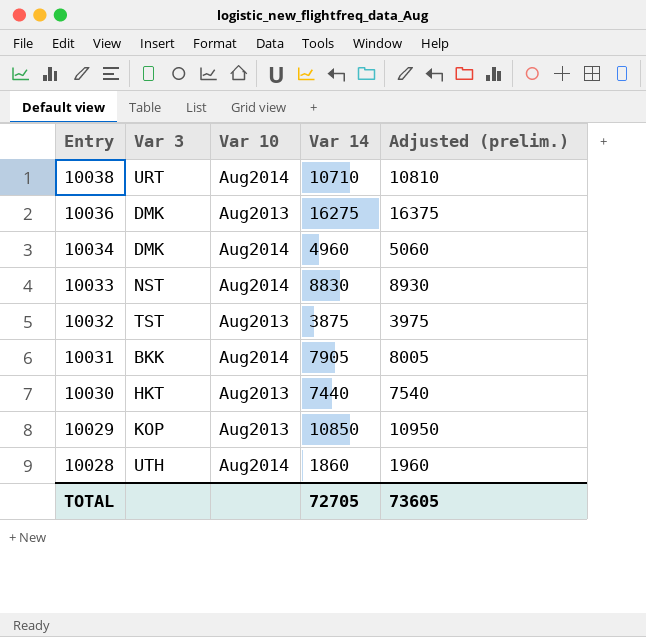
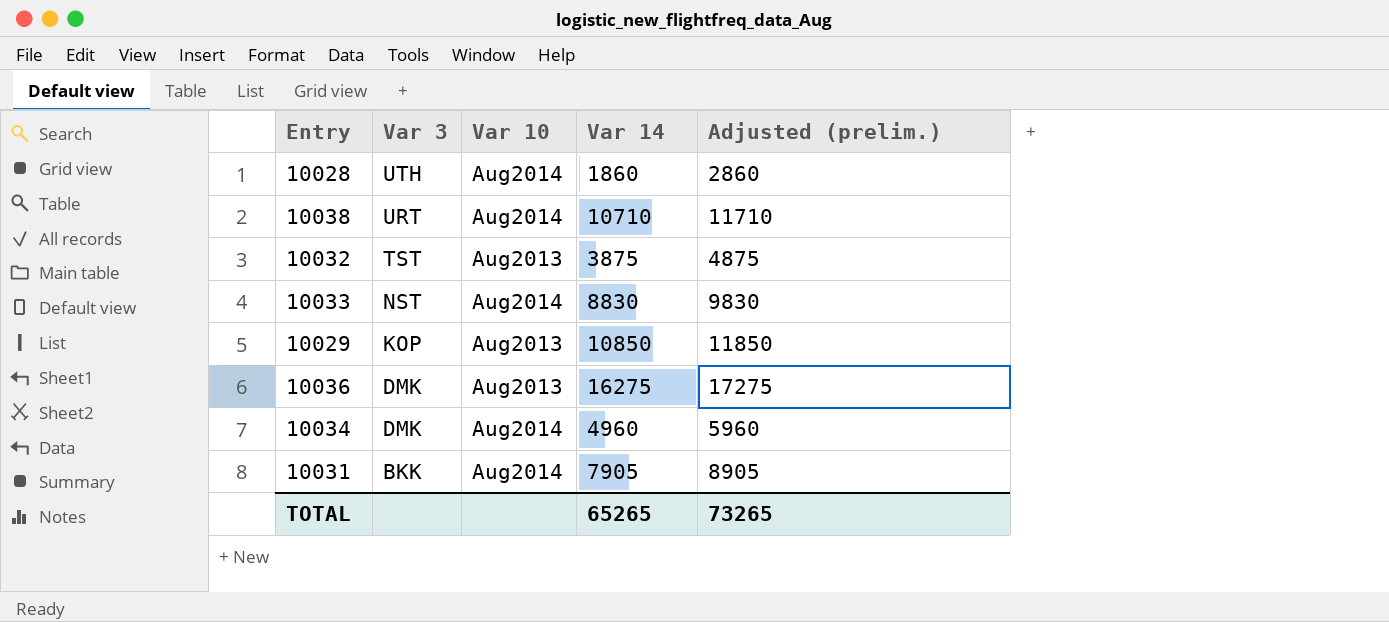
row order: Entry descending -> Var 3 descending
column Adjusted (prelim.) | formula: [Var 14] + 100 -> [Var 14] + 1000
row 10030: HKT | Aug2013 | 7440 | 7540 -> none
TOTAL | Var 14: 72705 -> 65265
TOTAL | Adjusted (prelim.): 73605 -> 73265

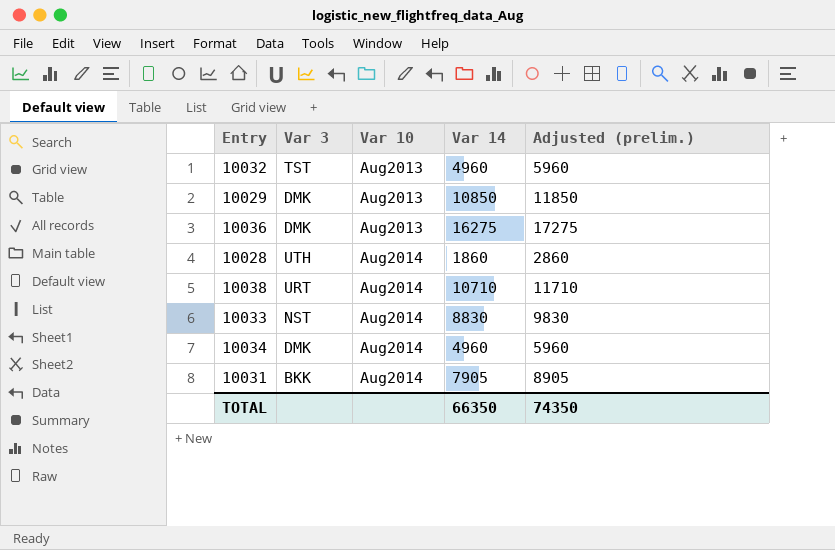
row order: Var 3 descending -> Var 10 ascending
10032 | Var 14: 3875 -> 4960
10032 | Adjusted (prelim.): 4875 -> 5960
10029 | Var 3: KOP -> DMK
TOTAL | Var 14: 65265 -> 66350
TOTAL | Adjusted (prelim.): 73265 -> 74350

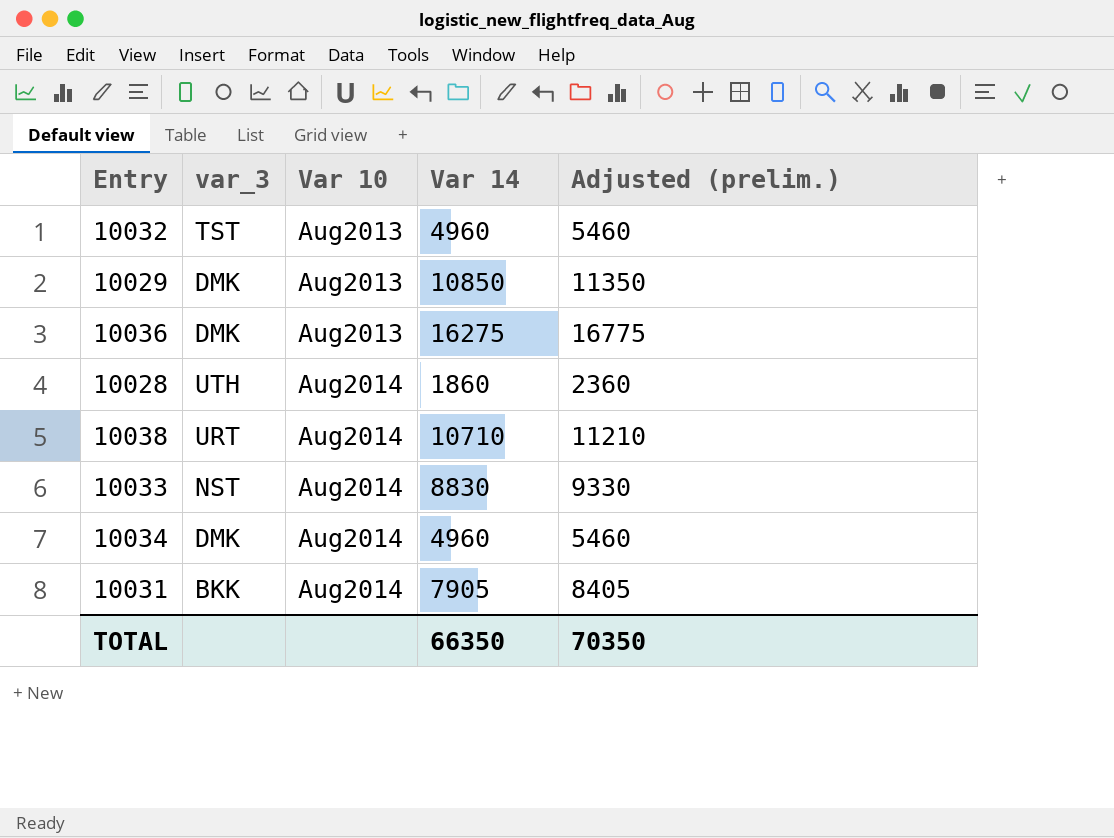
column name: Var 3 -> var_3
column Adjusted (prelim.) | formula: [Var 14] + 1000 -> [Var 14] + 500
TOTAL | Adjusted (prelim.): 74350 -> 70350

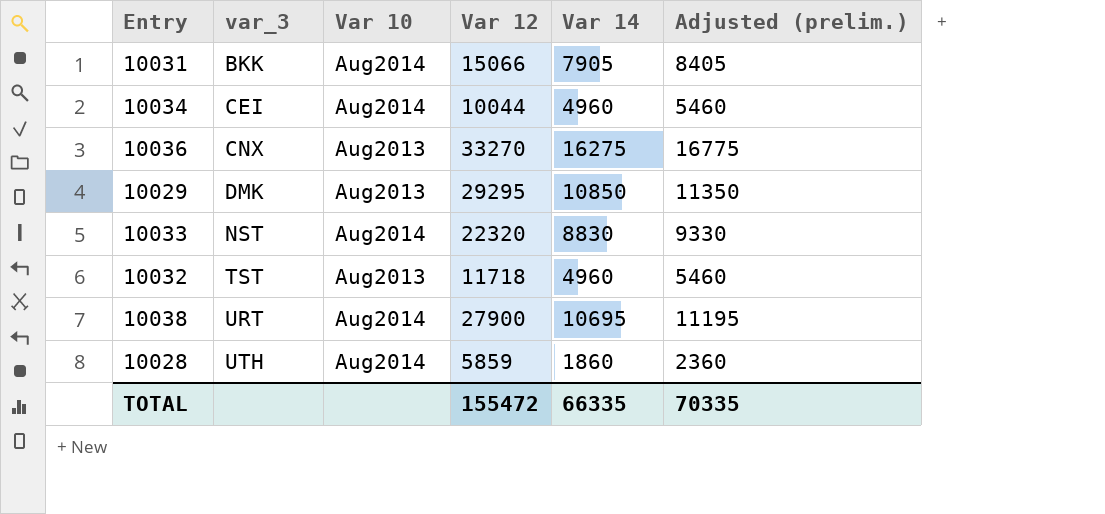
row order: Var 10 ascending -> var_3 ascending
column Var 12 | position: none -> 4
10034 | var_3: DMK -> CEI
10036 | var_3: DMK -> CNX
10038 | Var 14: 10710 -> 10695
10038 | Adjusted (prelim.): 11210 -> 11195
TOTAL | Var 14: 66350 -> 66335
TOTAL | Adjusted (prelim.): 70350 -> 70335

